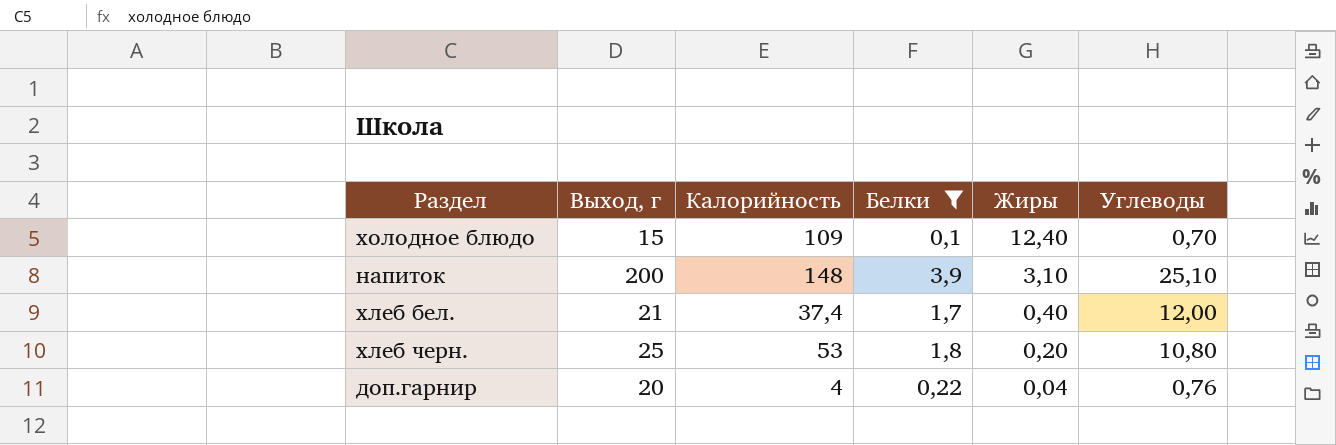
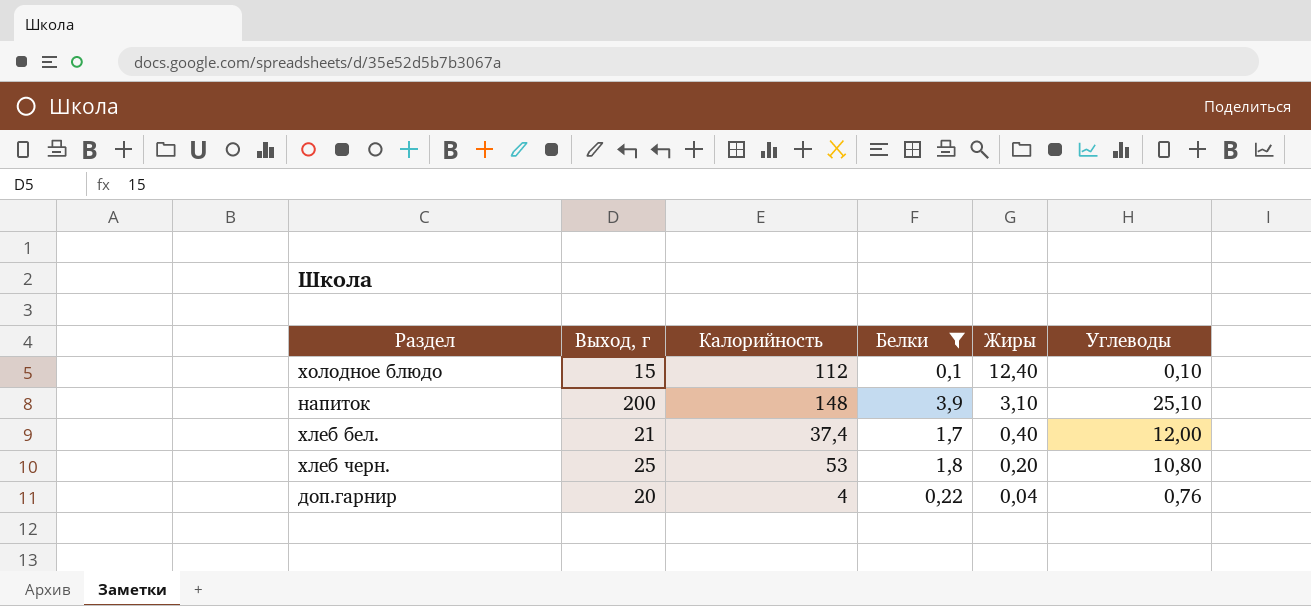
холодное блюдо | Калорийность: 109 -> 112
холодное блюдо | Углеводы: 0,70 -> 0,10

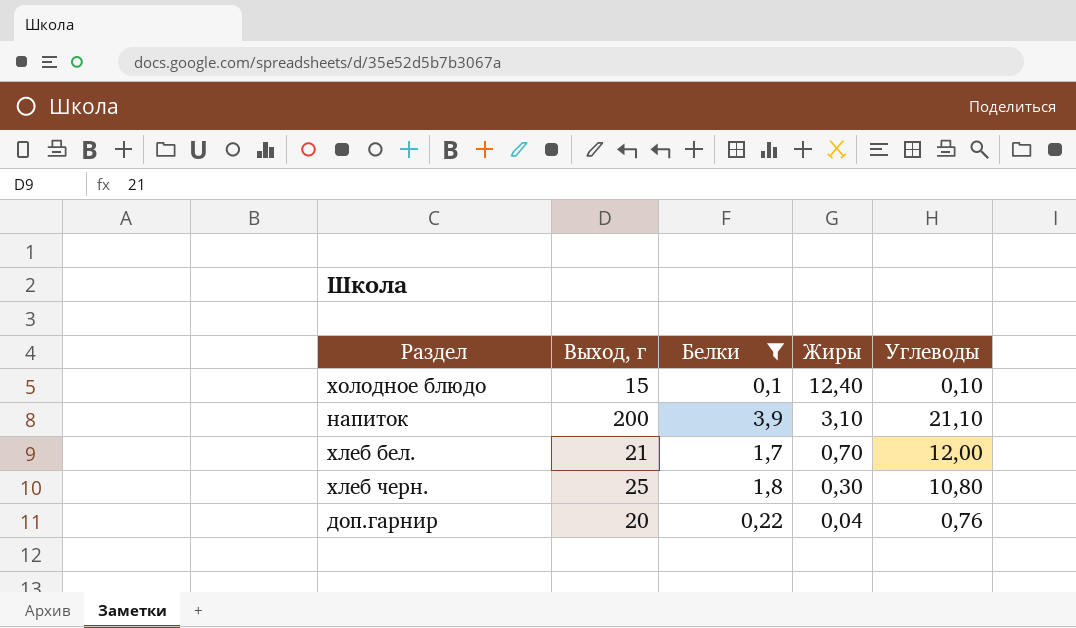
column Калорийность | position: 3 -> none
напиток | Углеводы: 25,10 -> 21,10
хлеб бел. | Жиры: 0,40 -> 0,70
хлеб черн. | Жиры: 0,20 -> 0,30

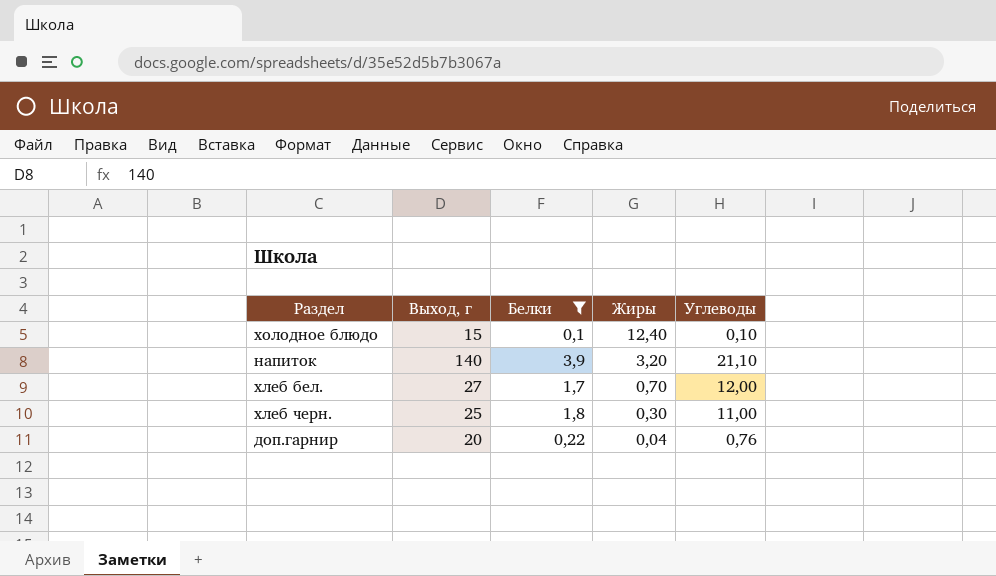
напиток | Выход, г: 200 -> 140
напиток | Жиры: 3,10 -> 3,20
хлеб бел. | Выход, г: 21 -> 27
хлеб черн. | Углеводы: 10,80 -> 11,00

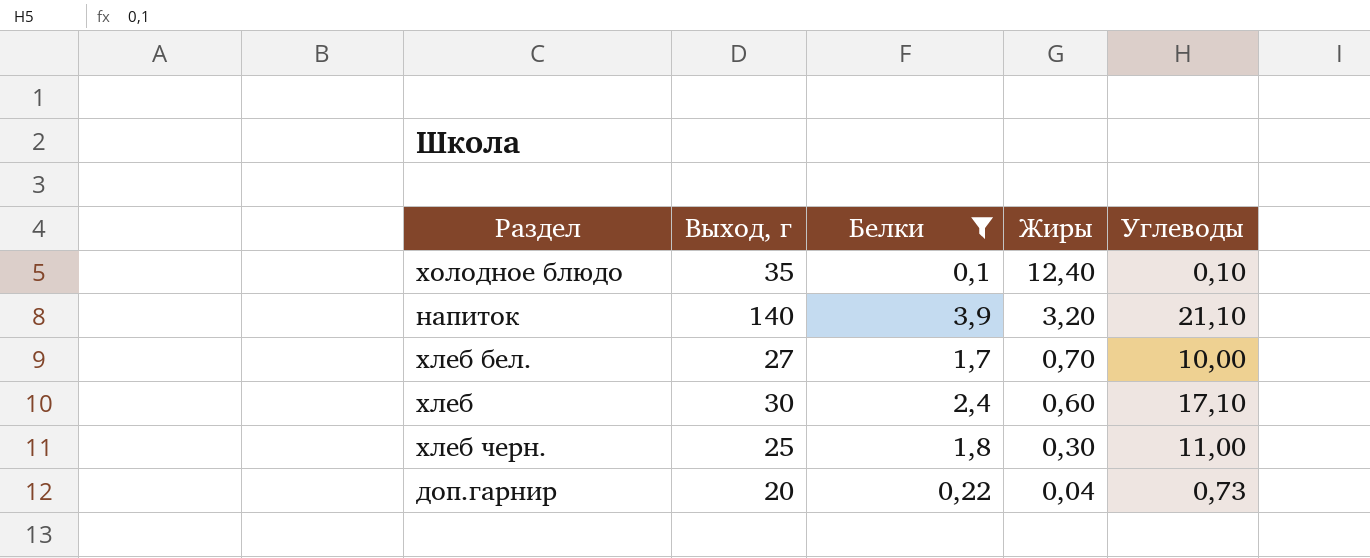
холодное блюдо | Выход, г: 15 -> 35
хлеб бел. | Углеводы: 12,00 -> 10,00
row хлеб: none -> 30 | 2,4 | 0,60 | 17,10
доп.гарнир | Углеводы: 0,76 -> 0,73

